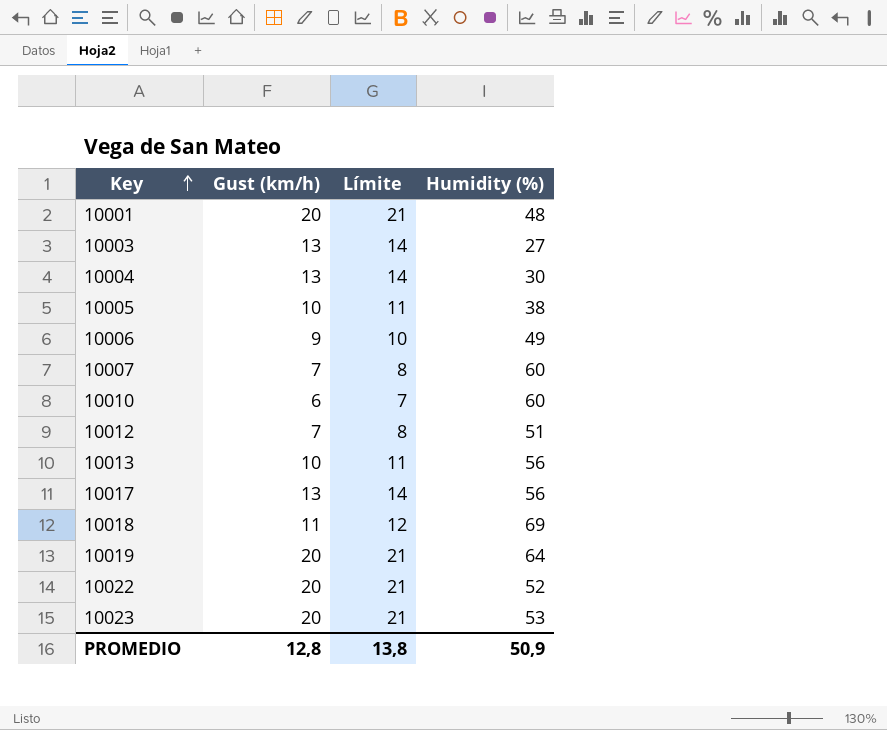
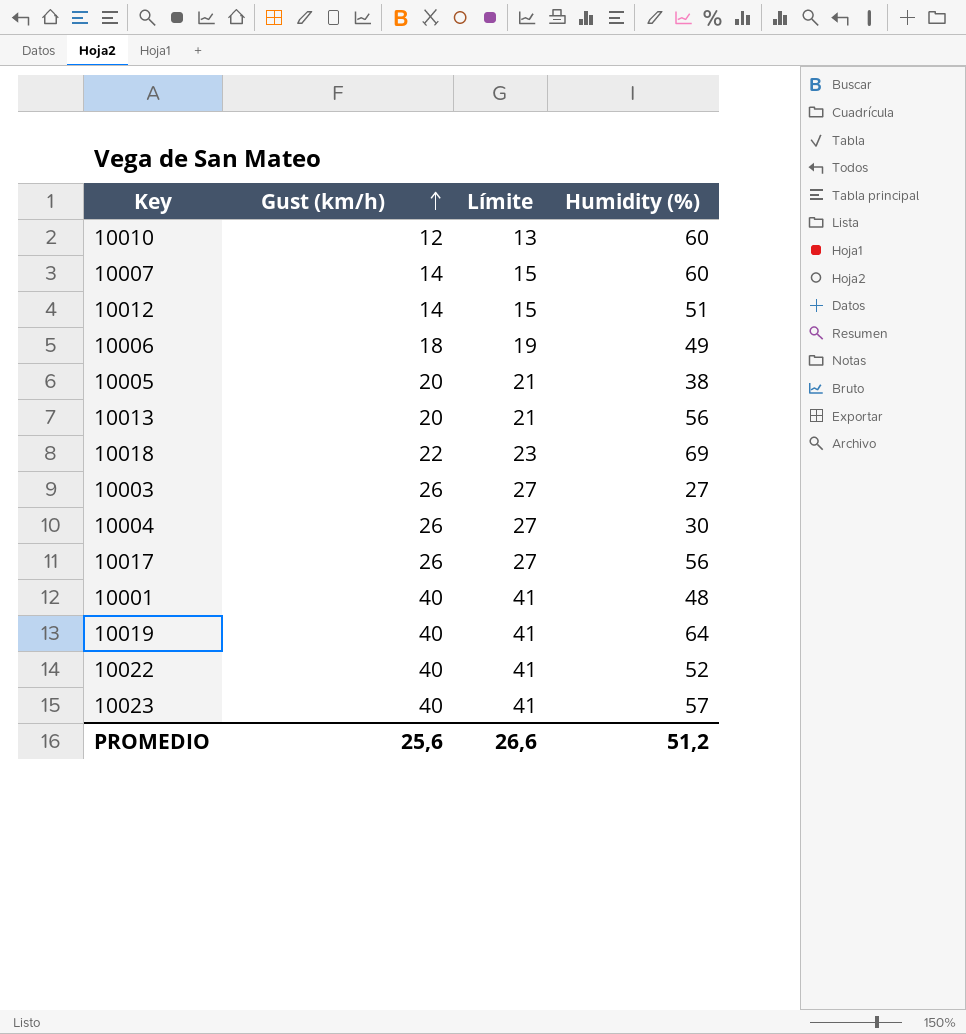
row order: Key ascending -> Gust (km/h) ascending
10010 | Gust (km/h): 6 -> 12
10010 | Límite: 7 -> 13
10007 | Gust (km/h): 7 -> 14
10007 | Límite: 8 -> 15
10012 | Gust (km/h): 7 -> 14
10012 | Límite: 8 -> 15
10006 | Gust (km/h): 9 -> 18
10006 | Límite: 10 -> 19
10005 | Gust (km/h): 10 -> 20
10005 | Límite: 11 -> 21
10013 | Gust (km/h): 10 -> 20
10013 | Límite: 11 -> 21
10018 | Gust (km/h): 11 -> 22
10018 | Límite: 12 -> 23
10003 | Gust (km/h): 13 -> 26
10003 | Límite: 14 -> 27
10004 | Gust (km/h): 13 -> 26
10004 | Límite: 14 -> 27
10017 | Gust (km/h): 13 -> 26
10017 | Límite: 14 -> 27
10001 | Gust (km/h): 20 -> 40
10001 | Límite: 21 -> 41
10019 | Gust (km/h): 20 -> 40
10019 | Límite: 21 -> 41
10022 | Gust (km/h): 20 -> 40
10022 | Límite: 21 -> 41
10023 | Gust (km/h): 20 -> 40
10023 | Límite: 21 -> 41
10023 | Humidity (%): 53 -> 57
PROMEDIO | Gust (km/h): 12,8 -> 25,6
PROMEDIO | Límite: 13,8 -> 26,6
PROMEDIO | Humidity (%): 50,9 -> 51,2

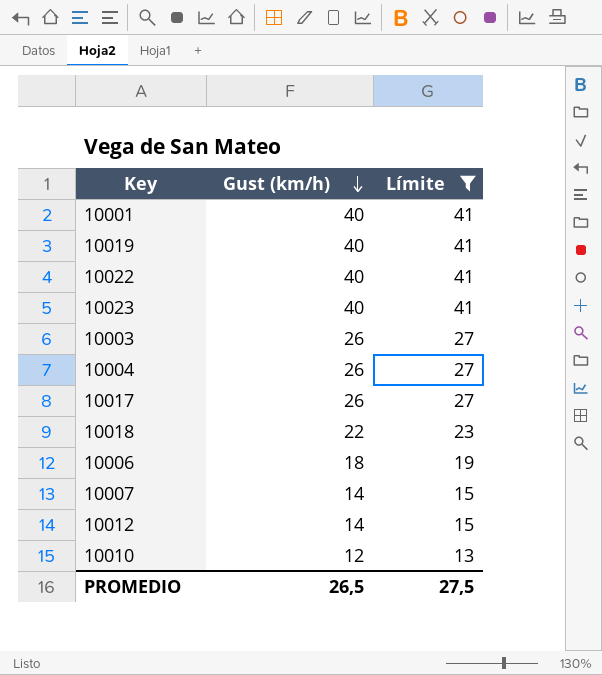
filter: none -> Límite != 21
row order: Gust (km/h) ascending -> Gust (km/h) descending
column Humidity (%) | position: 4 -> none
PROMEDIO | Gust (km/h): 25,6 -> 26,5
PROMEDIO | Límite: 26,6 -> 27,5

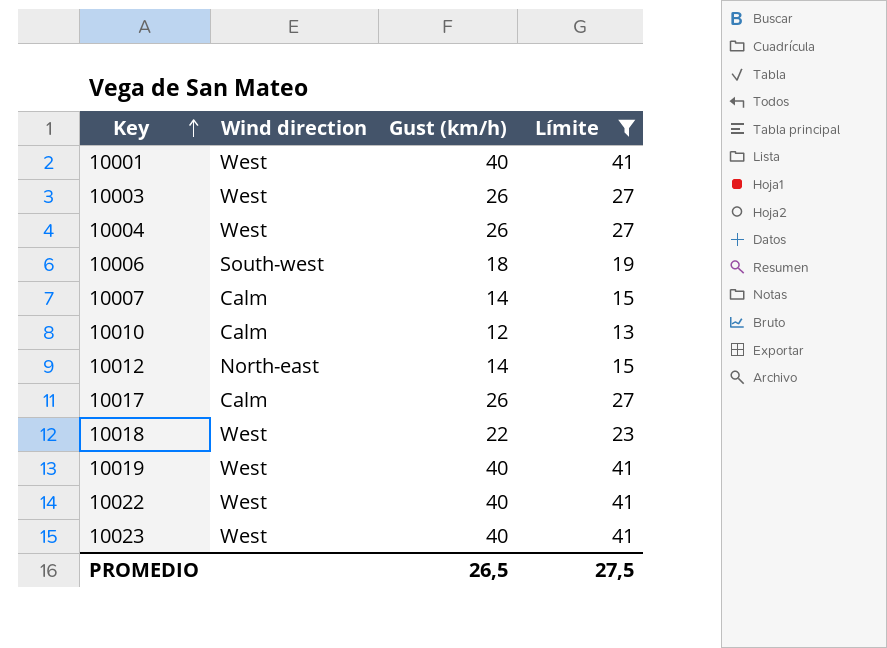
row order: Gust (km/h) descending -> Key ascending
column Wind direction | position: none -> 2

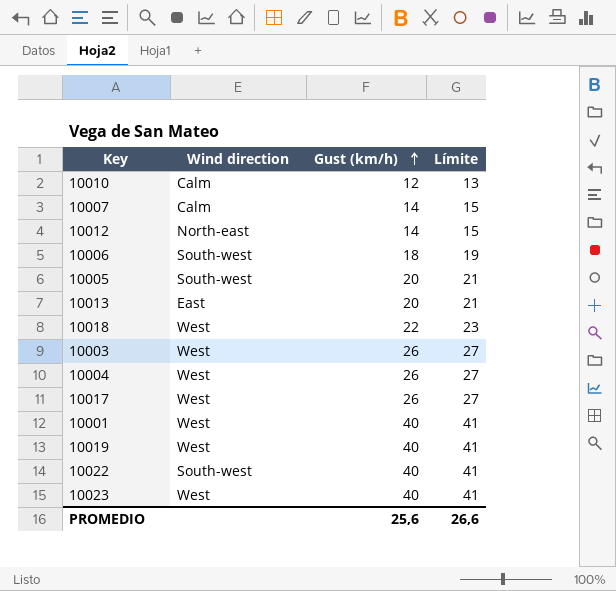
filter: Límite != 21 -> none
row order: Key ascending -> Gust (km/h) ascending
10017 | Wind direction: Calm -> West
10022 | Wind direction: West -> South-west
PROMEDIO | Gust (km/h): 26,5 -> 25,6
PROMEDIO | Límite: 27,5 -> 26,6

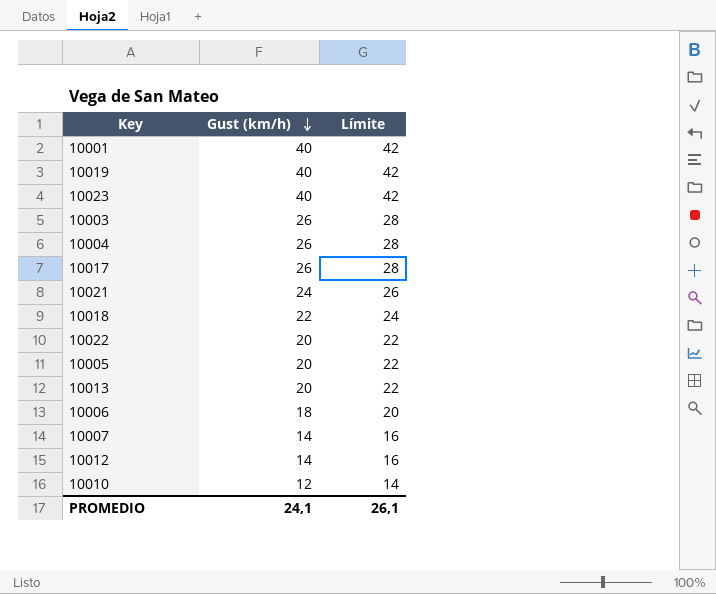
row order: Gust (km/h) ascending -> Gust (km/h) descending
column Wind direction | position: 2 -> none
column Límite | formula: [Gust (km/h)] + 1 -> [Gust (km/h)] + 2
row 10021: none -> 24 | 26
10022 | Gust (km/h): 40 -> 20
PROMEDIO | Gust (km/h): 25,6 -> 24,1
PROMEDIO | Límite: 26,6 -> 26,1

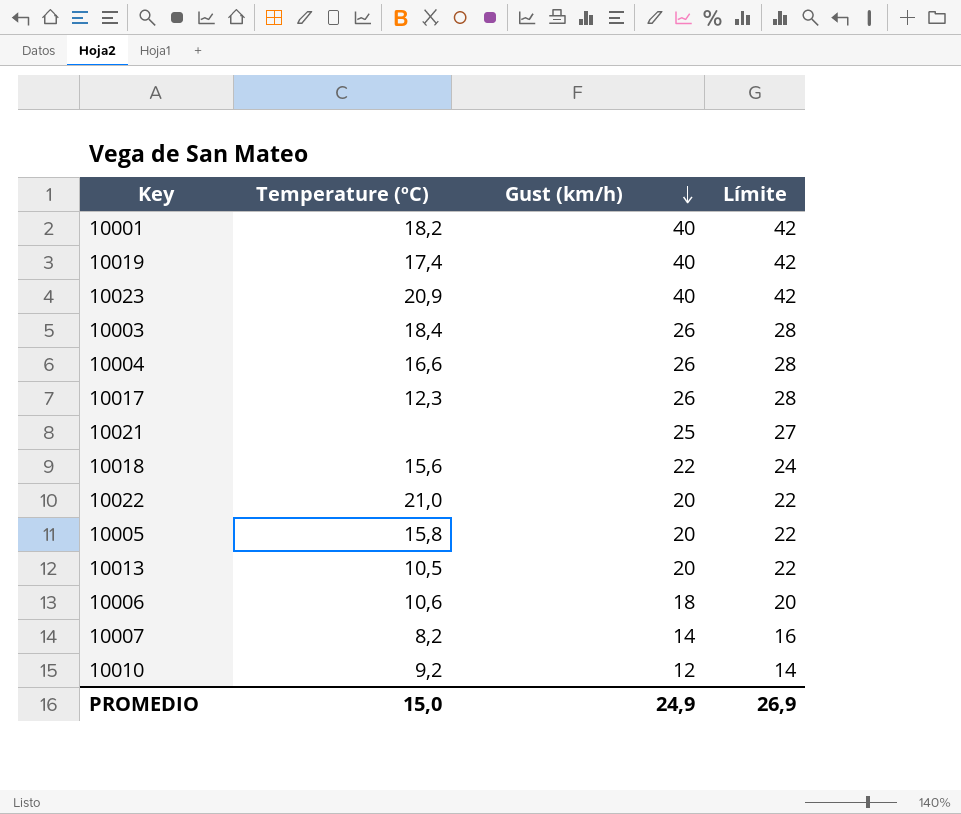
column Temperature (ºC) | position: none -> 2
row 10012: 14 | 16 -> none
10021 | Gust (km/h): 24 -> 25
10021 | Límite: 26 -> 27
PROMEDIO | Gust (km/h): 24,1 -> 24,9
PROMEDIO | Límite: 26,1 -> 26,9

